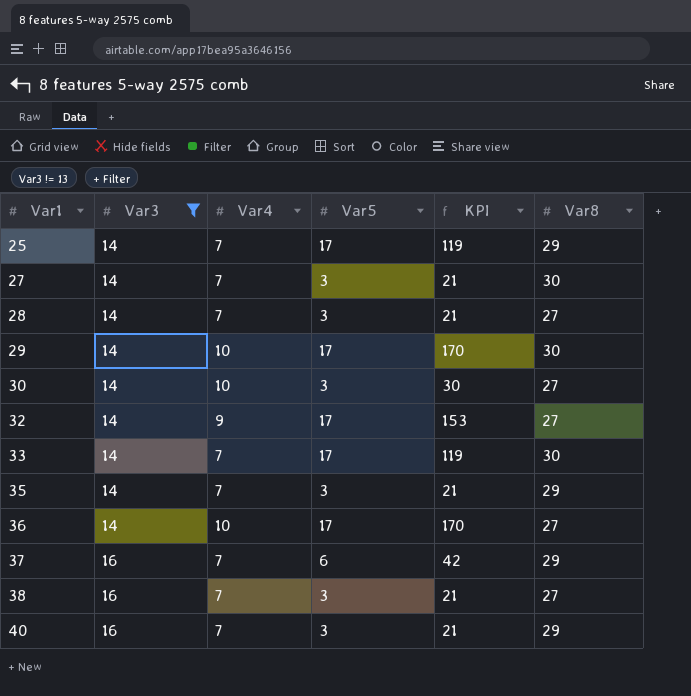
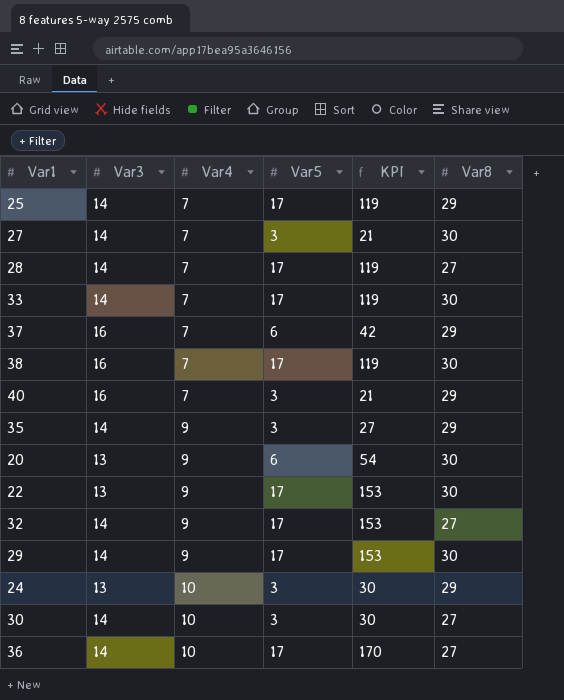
filter: Var3 != 13 -> none
row order: Var1 ascending -> Var4 ascending
28 | Var5: 3 -> 17
28 | KPI: 21 -> 119
38 | Var5: 3 -> 17
38 | KPI: 21 -> 119
38 | Var8: 27 -> 30
35 | Var4: 7 -> 9
35 | KPI: 21 -> 27
29 | Var4: 10 -> 9
29 | KPI: 170 -> 153

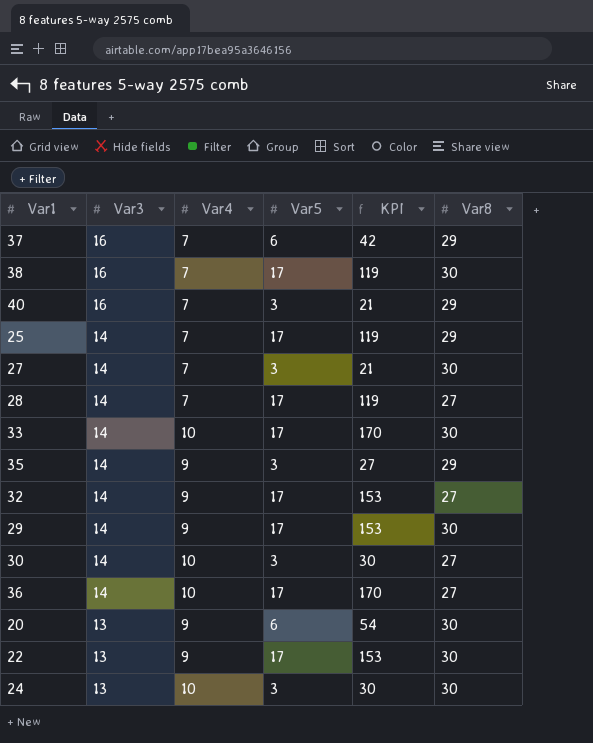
row order: Var4 ascending -> Var3 descending
33 | Var4: 7 -> 10
33 | KPI: 119 -> 170
24 | Var8: 29 -> 30

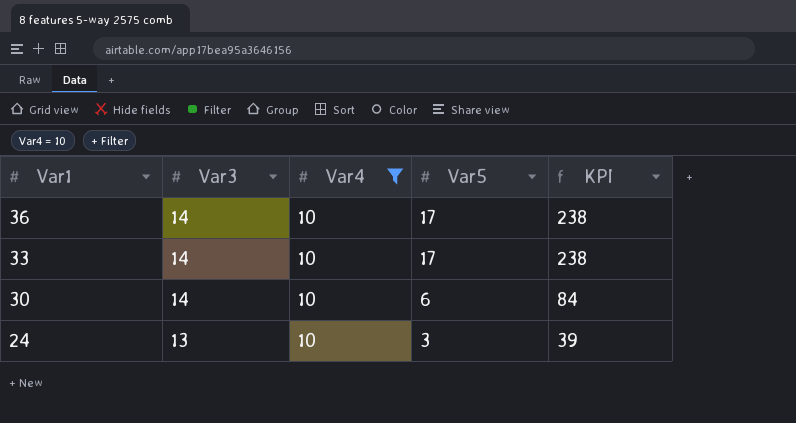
filter: none -> Var4 = 10
row order: Var3 descending -> Var1 descending
column Var8 | position: 6 -> none
column KPI | formula: [Var4] * [Var5] -> [Var3] * [Var5]
30 | Var5: 3 -> 6

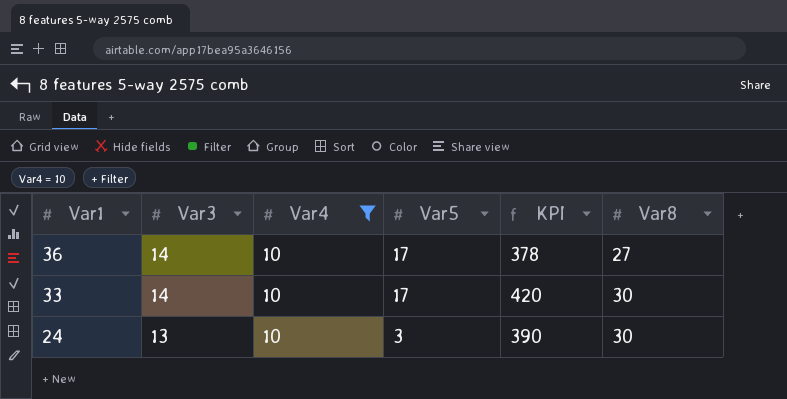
column KPI | formula: [Var3] * [Var5] -> [Var3] * [Var8]
column Var8 | position: none -> 6
row 30: 14 | 10 | 6 | 84 -> none

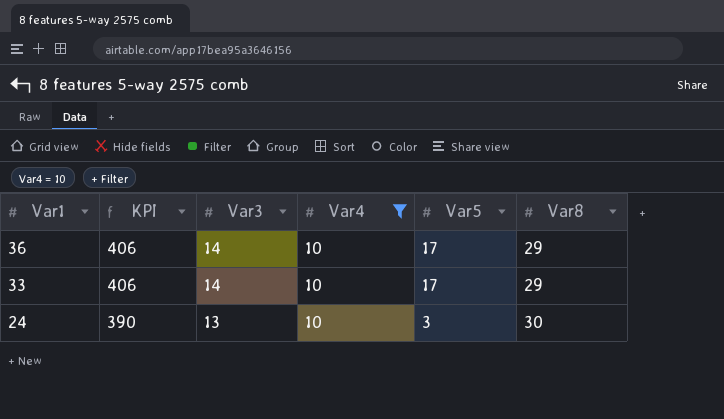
column KPI | position: 5 -> 2
36 | KPI: 378 -> 406
36 | Var8: 27 -> 29
33 | KPI: 420 -> 406
33 | Var8: 30 -> 29

